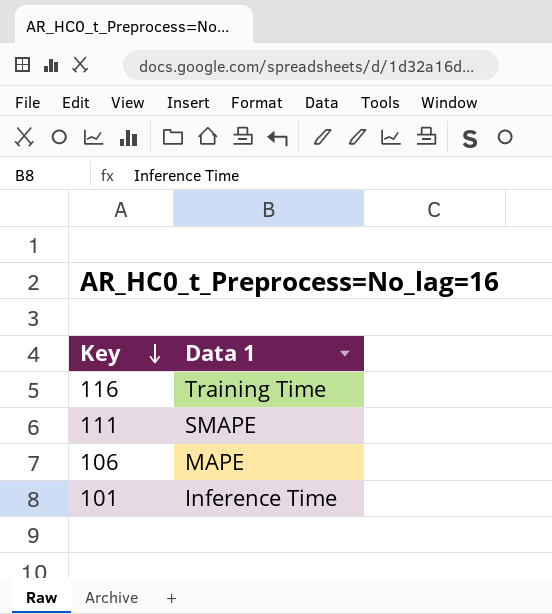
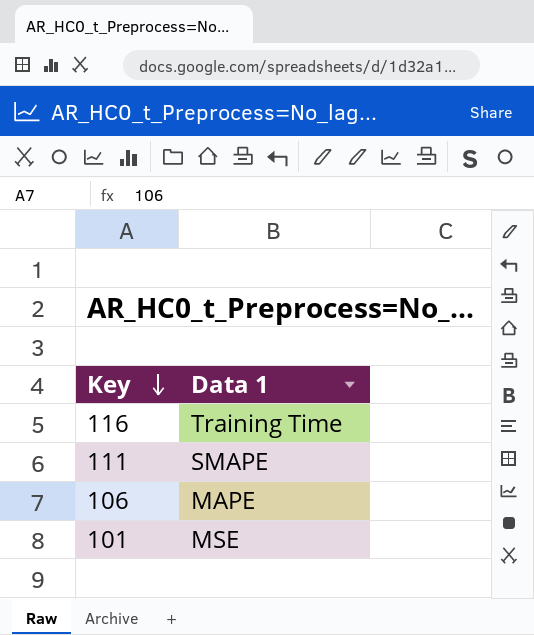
101 | Data 1: Inference Time -> MSE

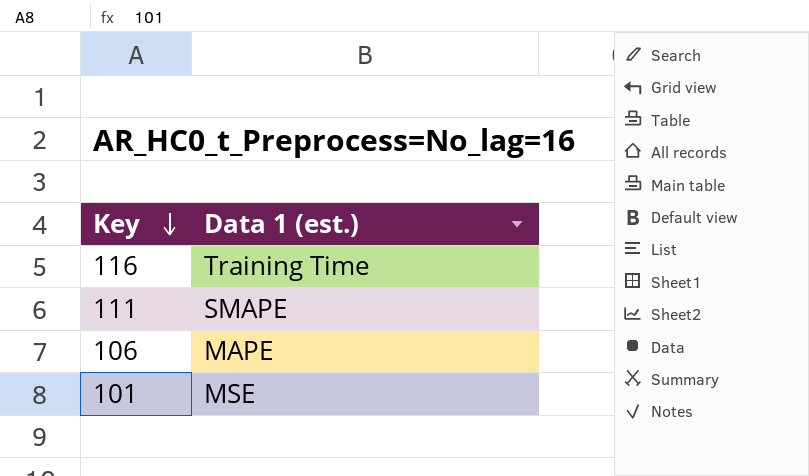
column name: Data 1 -> Data 1 (est.)

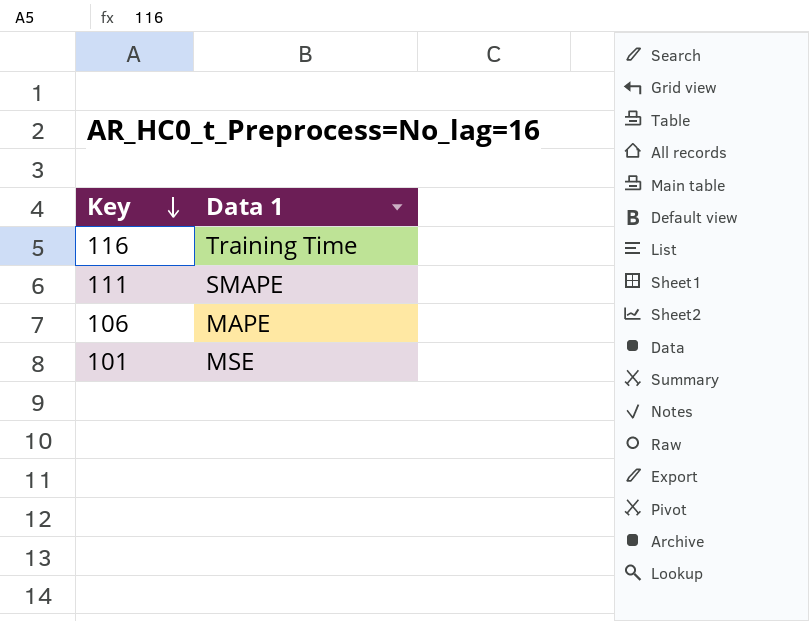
column name: Data 1 (est.) -> Data 1

